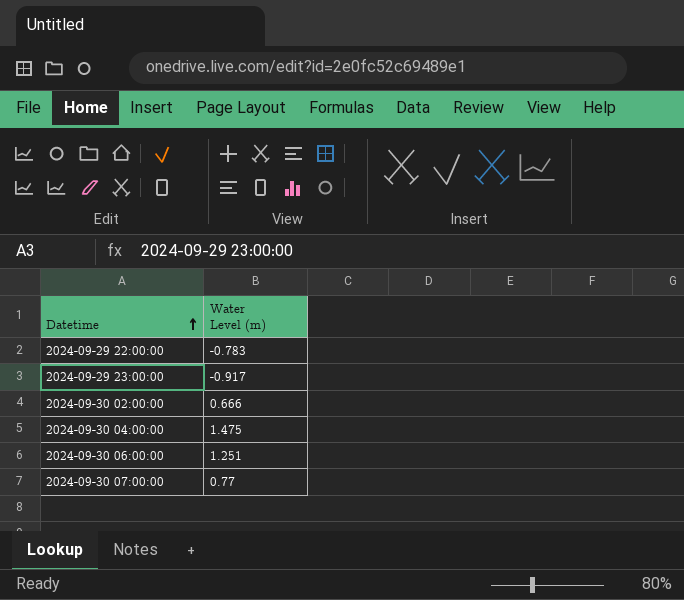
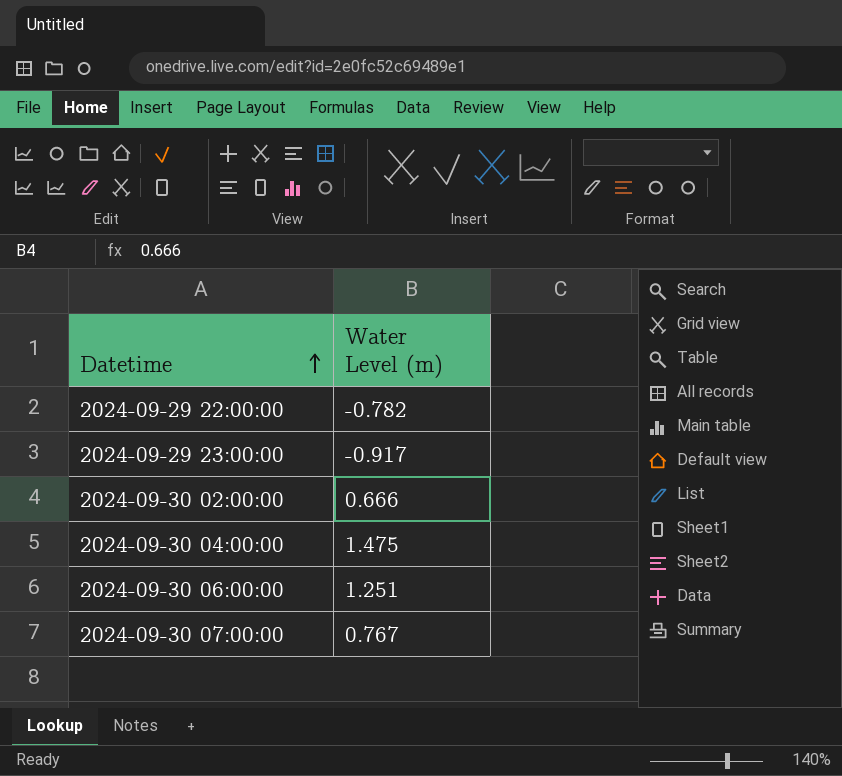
2024-09-29 22:00:00 | Water Level (m): -0.783 -> -0.782
2024-09-30 07:00:00 | Water Level (m): 0.77 -> 0.767

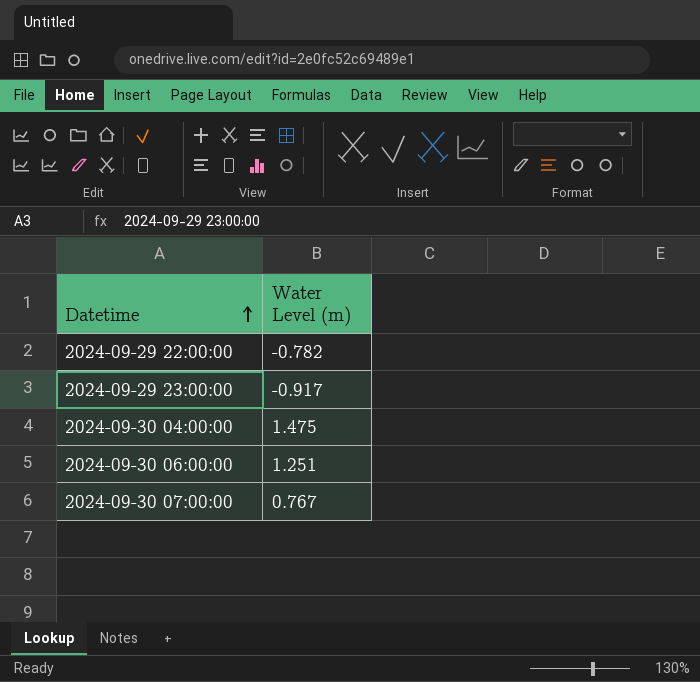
row 2024-09-30 02:00:00: 0.666 -> none

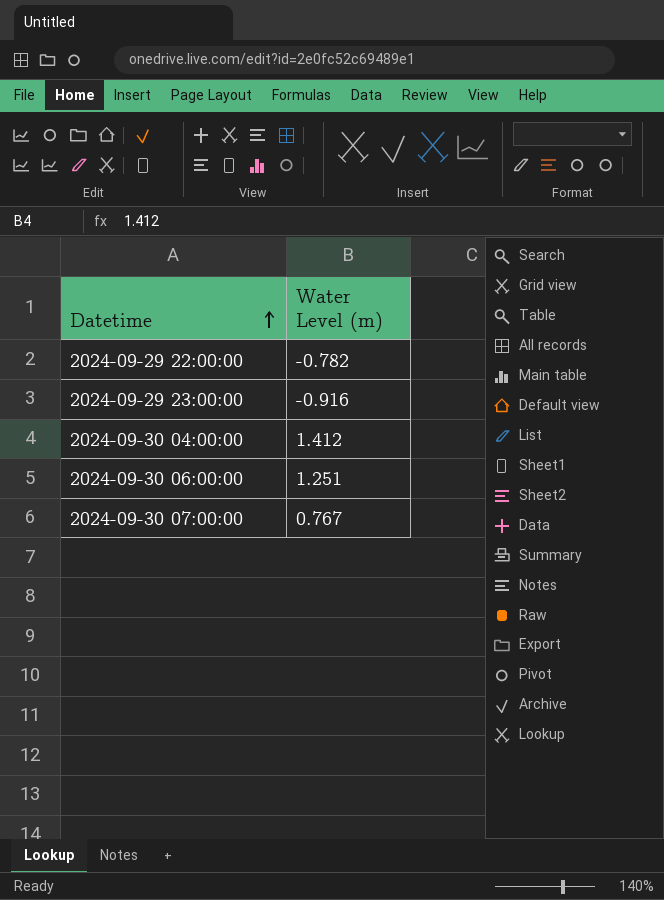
2024-09-29 23:00:00 | Water Level (m): -0.917 -> -0.916
2024-09-30 04:00:00 | Water Level (m): 1.475 -> 1.412

